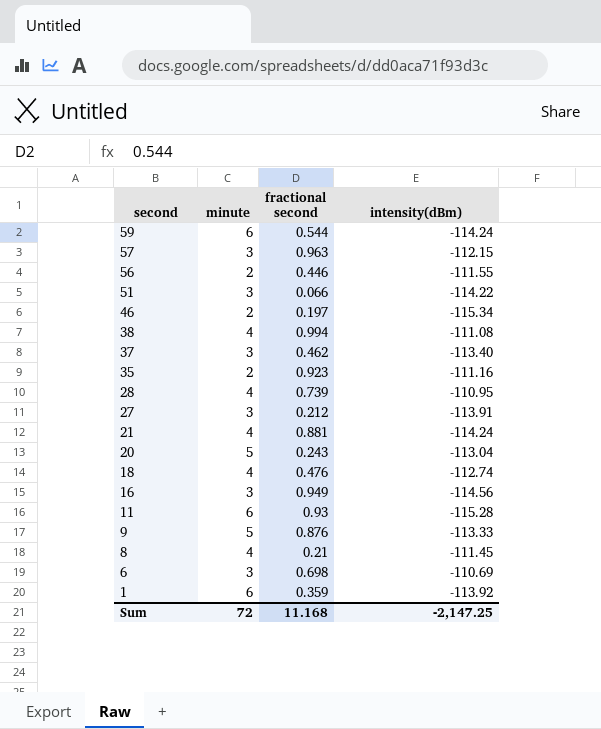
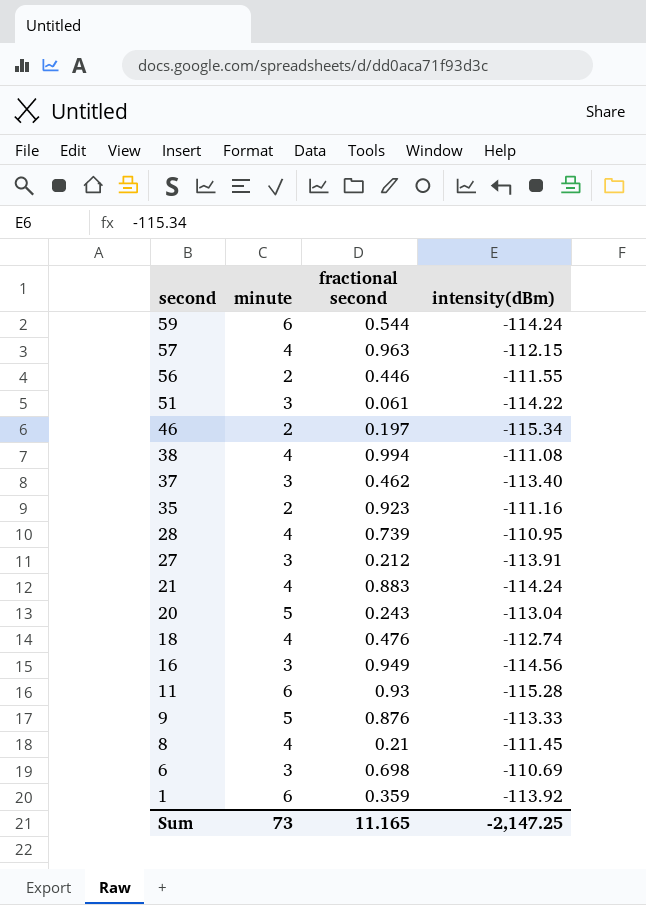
57 | minute: 3 -> 4
51 | fractional second: 0.066 -> 0.061
21 | fractional second: 0.881 -> 0.883
Sum | minute: 72 -> 73
Sum | fractional second: 11.168 -> 11.165

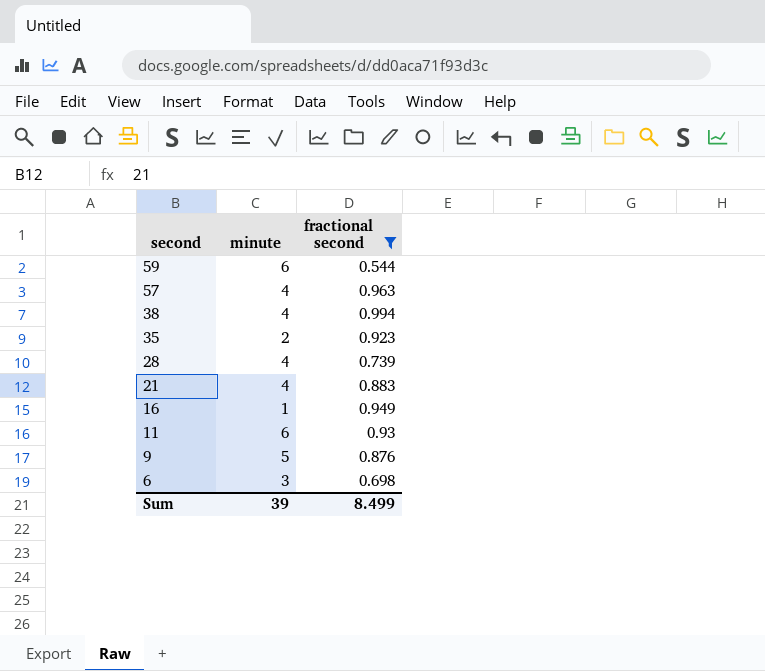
filter: none -> fractional second >= 0.544
column intensity(dBm) | position: 4 -> none
16 | minute: 3 -> 1
Sum | minute: 73 -> 39
Sum | fractional second: 11.165 -> 8.499

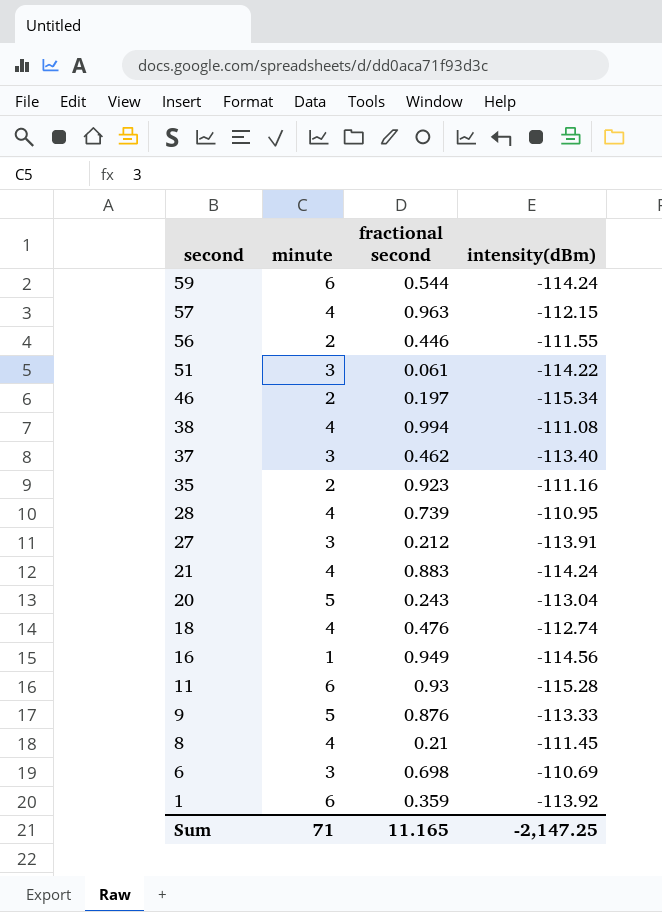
filter: fractional second >= 0.544 -> none
column intensity(dBm) | position: none -> 4
Sum | minute: 39 -> 71
Sum | fractional second: 8.499 -> 11.165

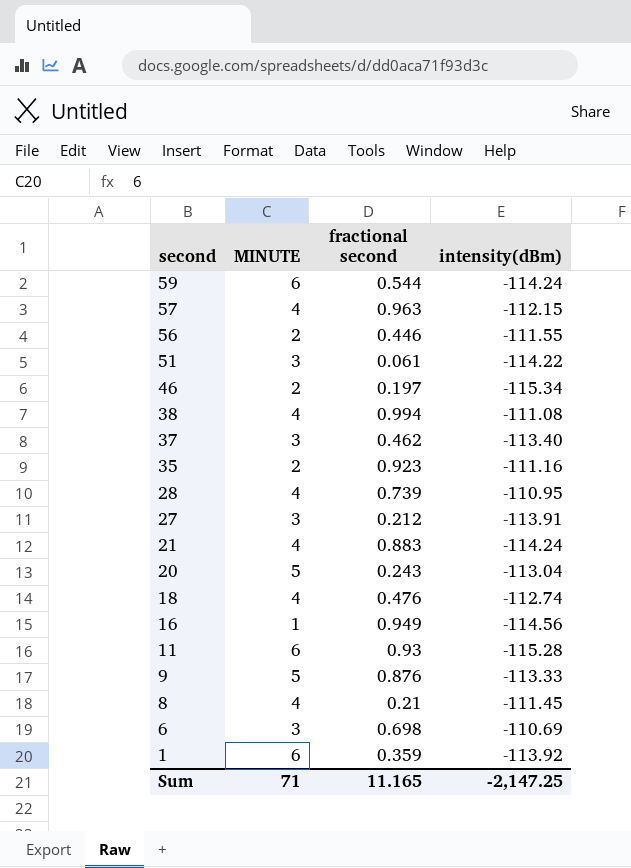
column name: minute -> MINUTE

